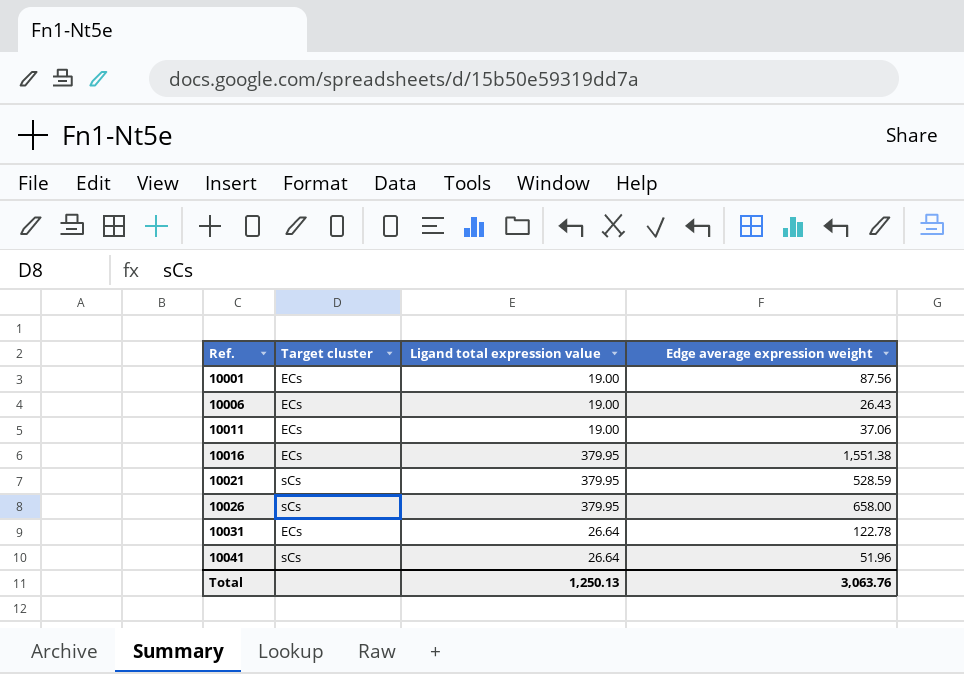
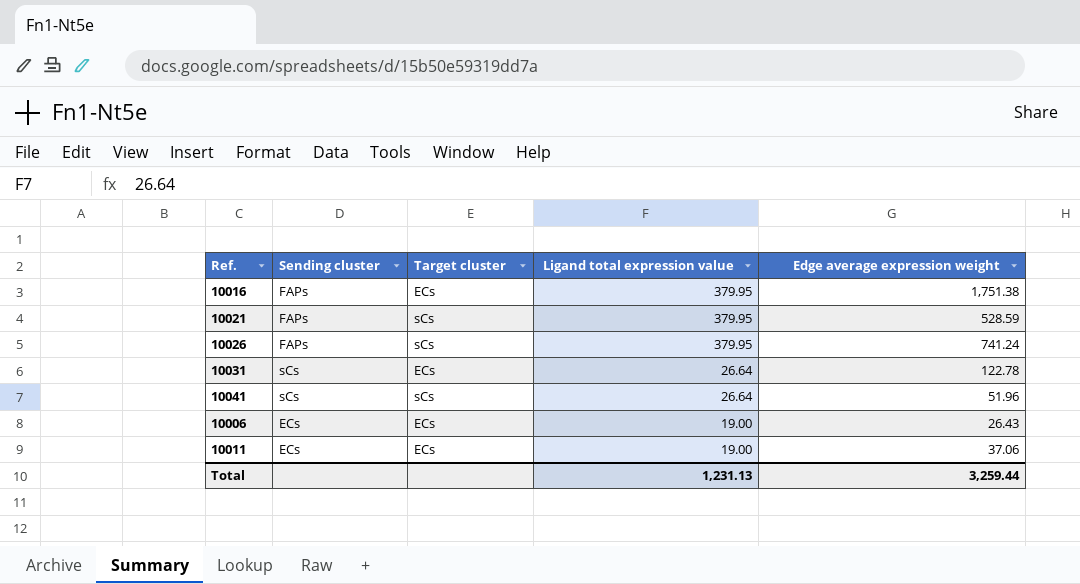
row order: Ref. ascending -> Ligand total expression value descending
column Sending cluster | position: none -> 2
row 10001: ECs | 19.00 | 87.56 -> none
10016 | Edge average expression weight: 1,551.38 -> 1,751.38
10026 | Edge average expression weight: 658.00 -> 741.24
Total | Ligand total expression value: 1,250.13 -> 1,231.13
Total | Edge average expression weight: 3,063.76 -> 3,259.44

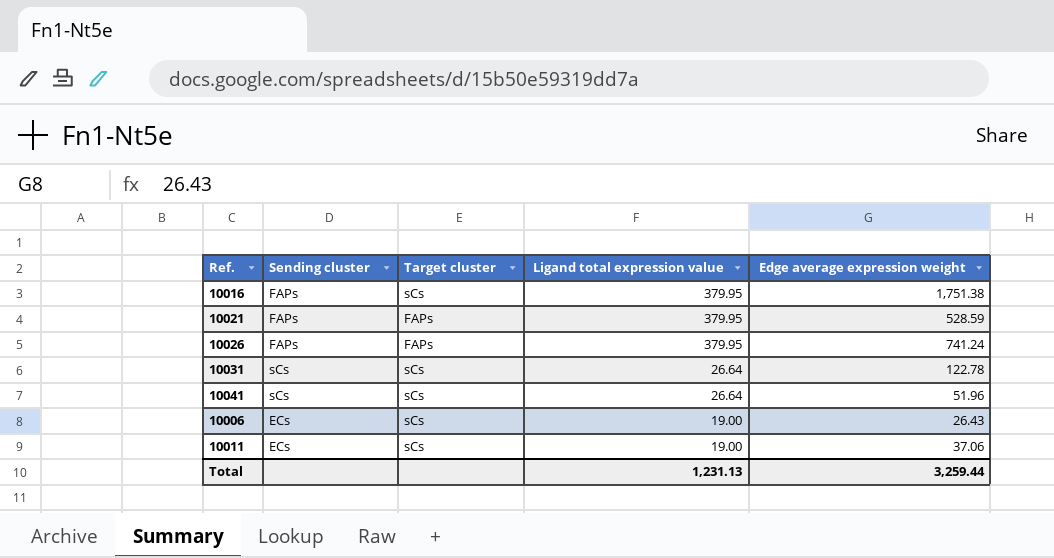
10016 | Target cluster: ECs -> sCs
10021 | Target cluster: sCs -> FAPs
10026 | Target cluster: sCs -> FAPs
10031 | Target cluster: ECs -> sCs
10006 | Target cluster: ECs -> sCs
10011 | Target cluster: ECs -> sCs

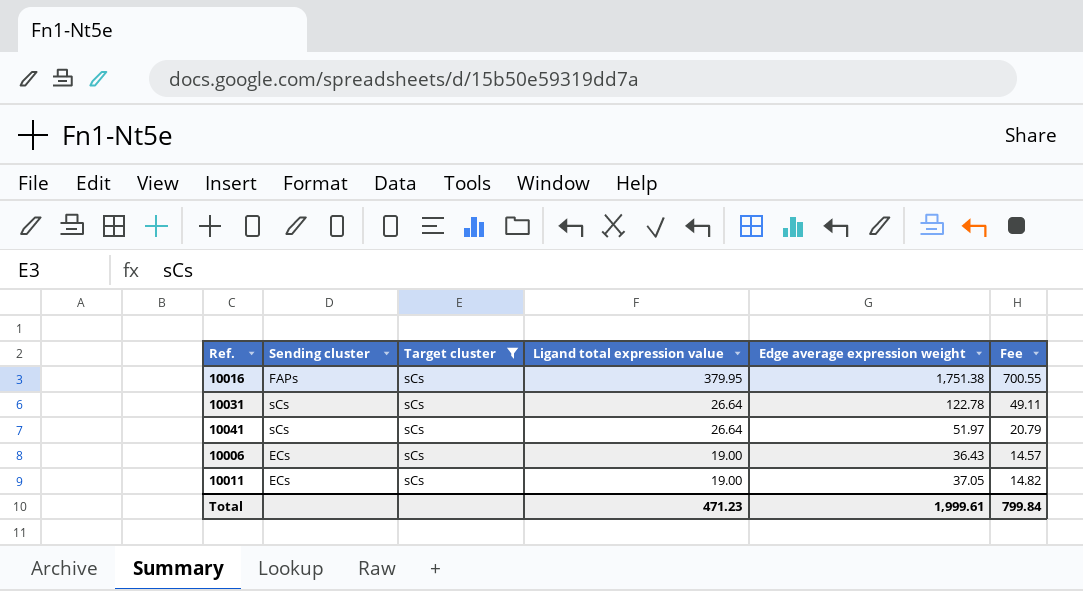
filter: none -> Target cluster = sCs
column Fee | formula: none -> [Edge average expression weight] * 0.4
10041 | Edge average expression weight: 51.96 -> 51.97
10006 | Edge average expression weight: 26.43 -> 36.43
10011 | Edge average expression weight: 37.06 -> 37.05
Total | Ligand total expression value: 1,231.13 -> 471.23
Total | Edge average expression weight: 3,259.44 -> 1,999.61

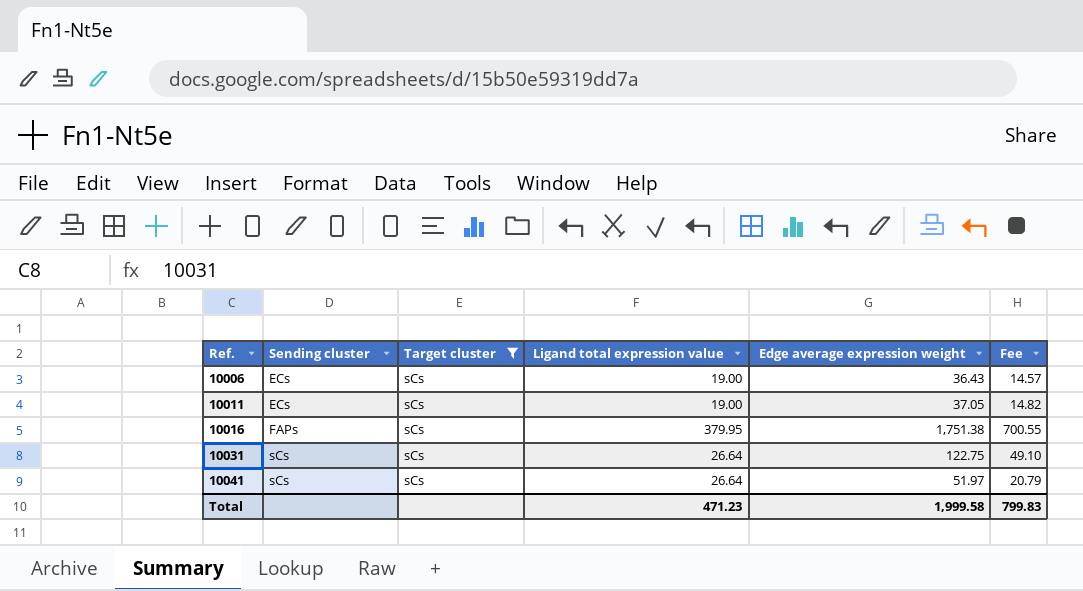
row order: Ligand total expression value descending -> Ref. ascending
10031 | Edge average expression weight: 122.78 -> 122.75
10031 | Fee: 49.11 -> 49.10
Total | Edge average expression weight: 1,999.61 -> 1,999.58
Total | Fee: 799.84 -> 799.83

